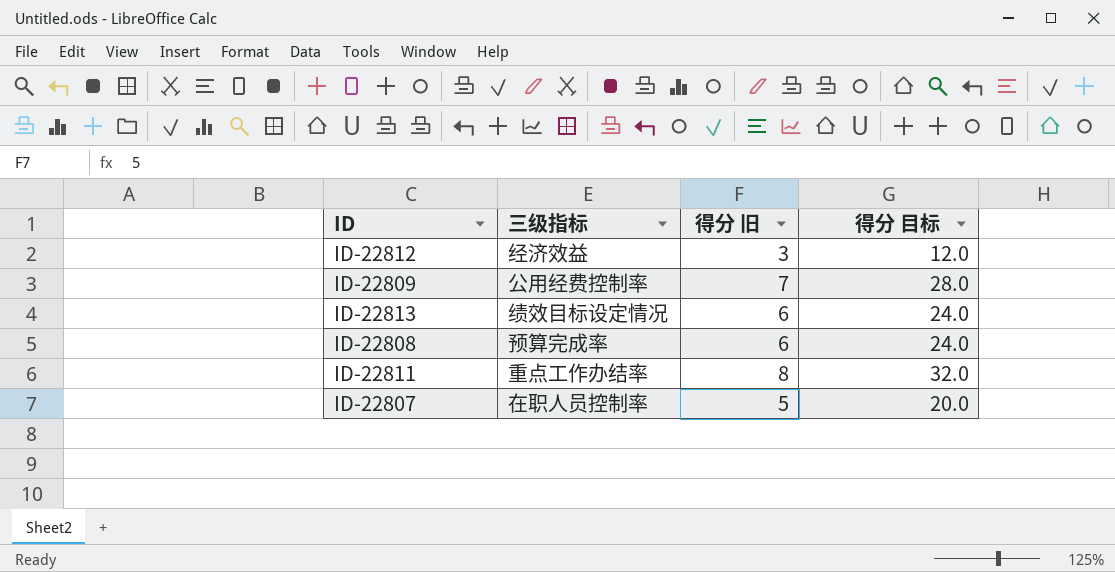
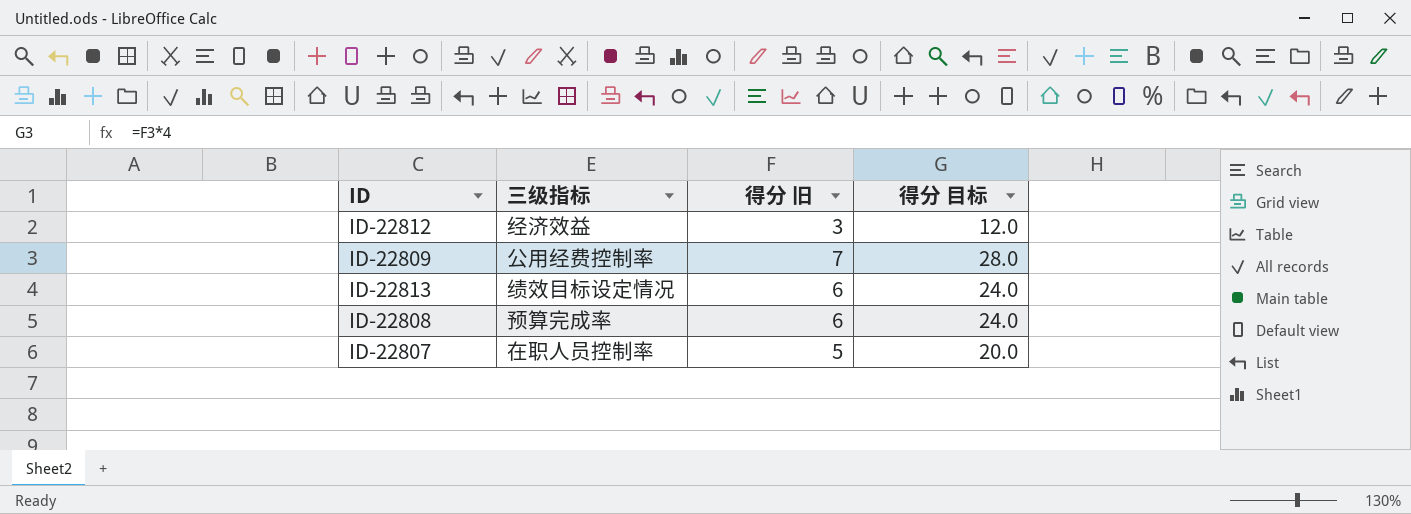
row ID-22811: 重点工作办结率 | 8 | 32.0 -> none

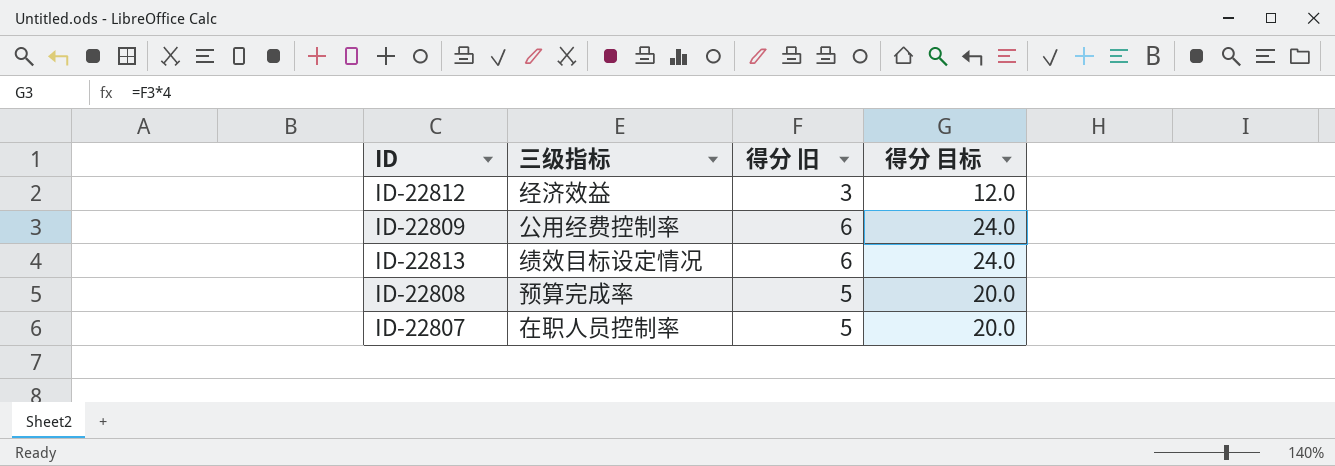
ID-22809 | 得分 旧: 7 -> 6
ID-22809 | 得分 目标: 28.0 -> 24.0
ID-22808 | 得分 旧: 6 -> 5
ID-22808 | 得分 目标: 24.0 -> 20.0

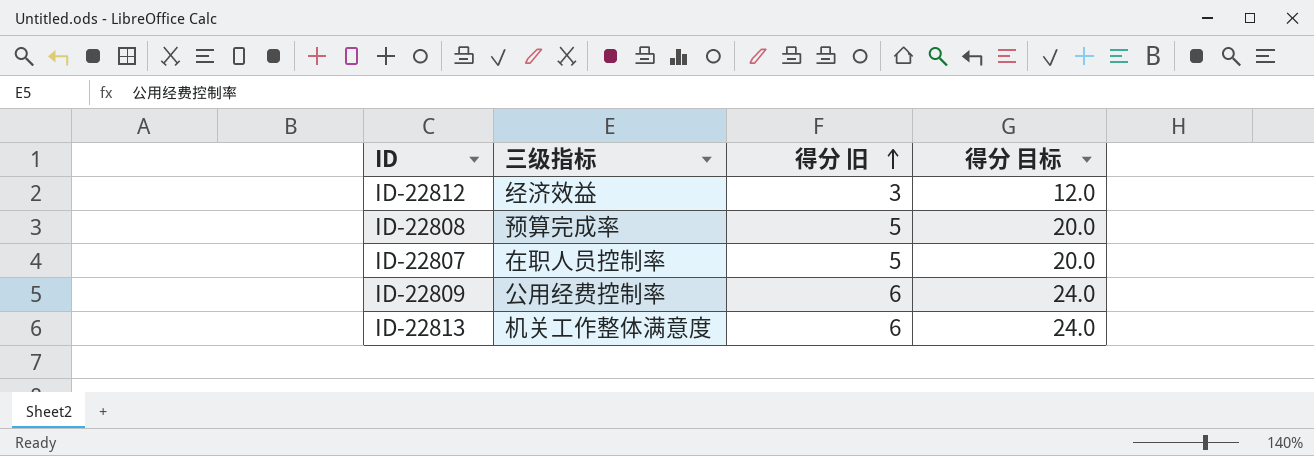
row order: none -> 得分 旧 ascending
ID-22813 | 三级指标: 绩效目标设定情况 -> 机关工作整体满意度

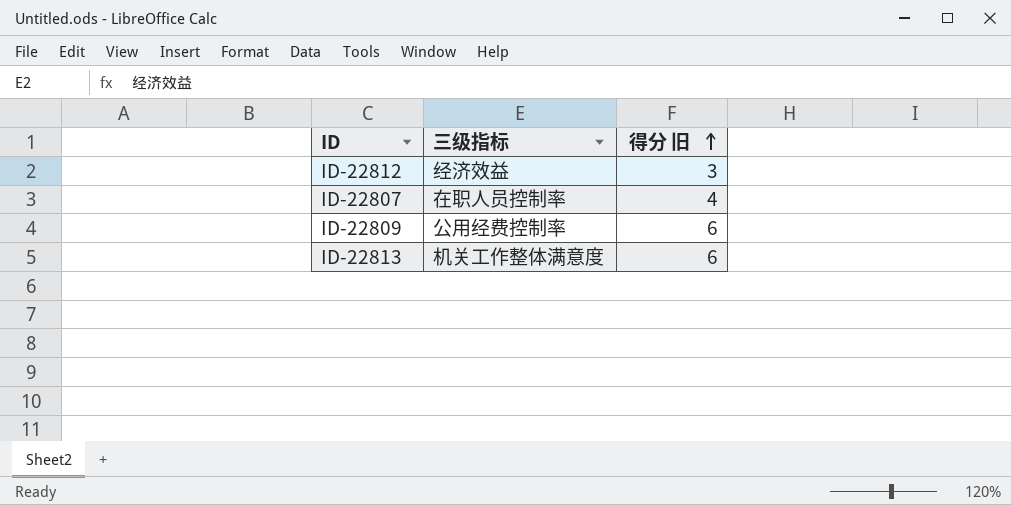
column 得分 目标 | formula: [得分 旧] * 4 -> none
row ID-22808: 预算完成率 | 5 | 20.0 -> none
ID-22807 | 得分 旧: 5 -> 4

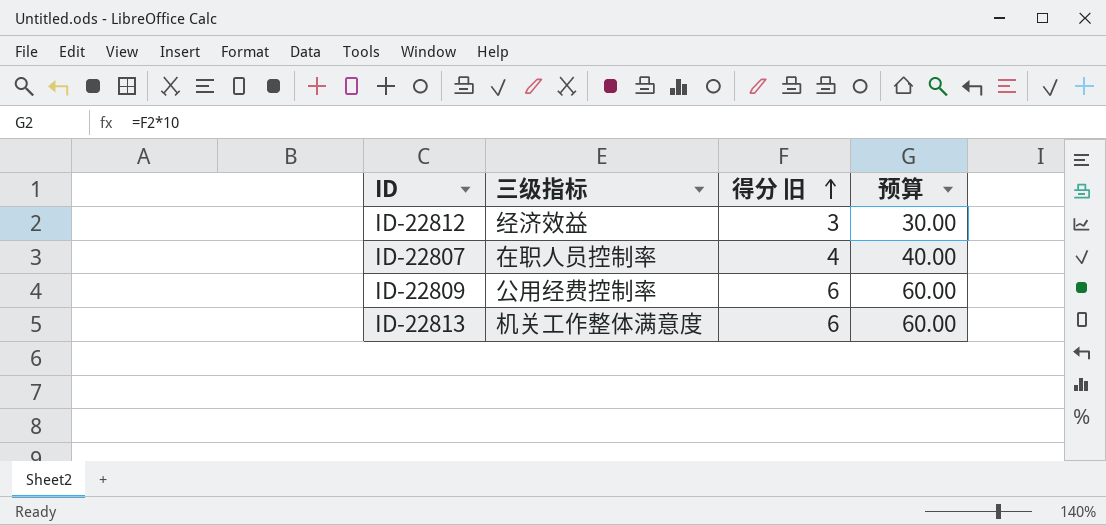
column 预算 | formula: none -> [得分 旧] * 10

